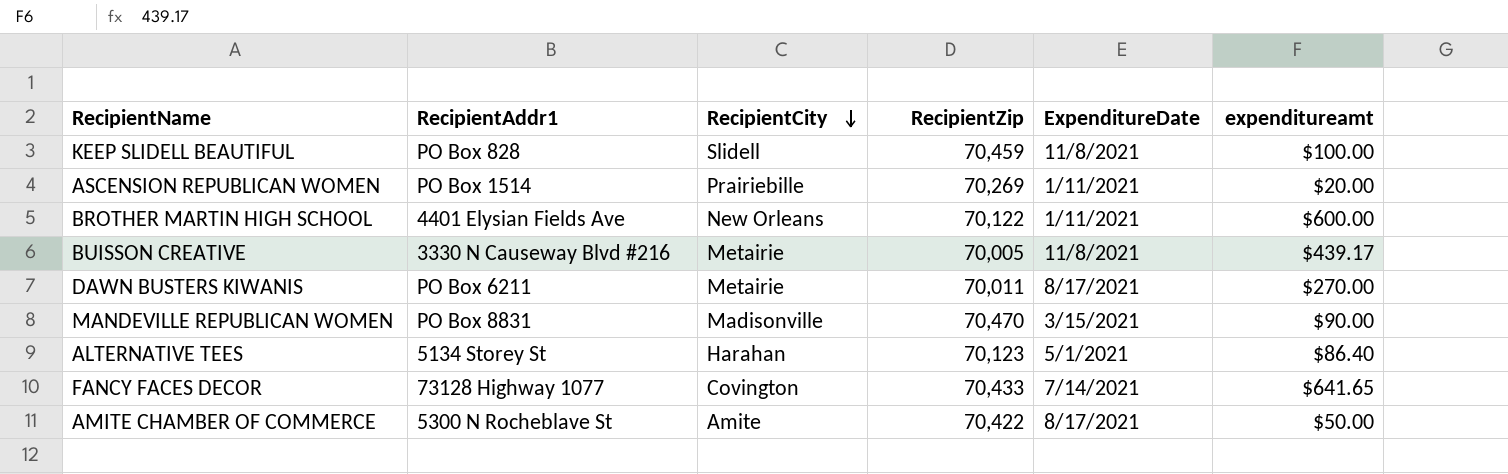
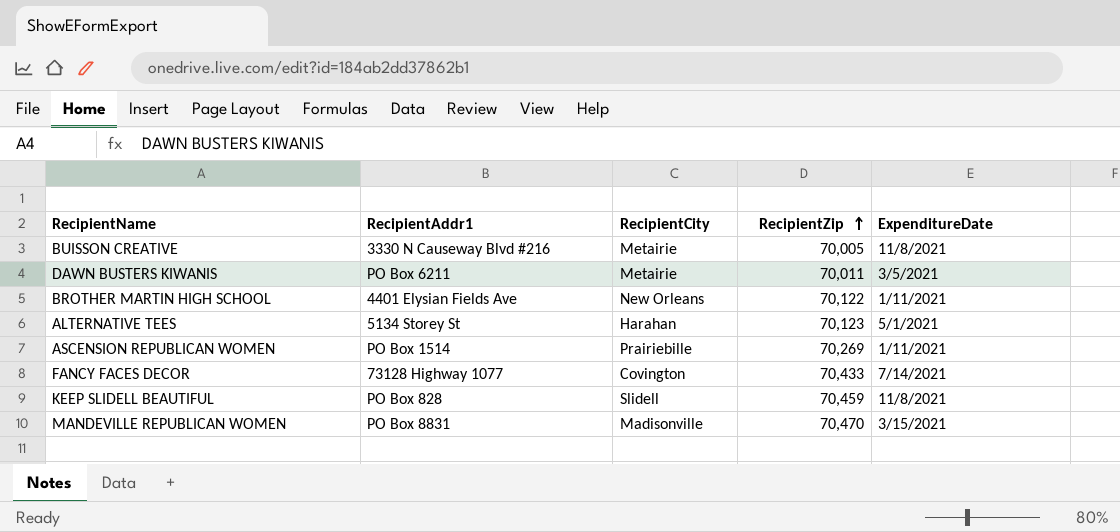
row order: RecipientCity descending -> RecipientZip ascending
column expenditureamt | position: 6 -> none
row AMITE CHAMBER OF COMMERCE: 5300 N Rocheblave St | Amite | 70,422 | 8/17/2021 | $50.00 -> none
DAWN BUSTERS KIWANIS | ExpenditureDate: 8/17/2021 -> 3/5/2021

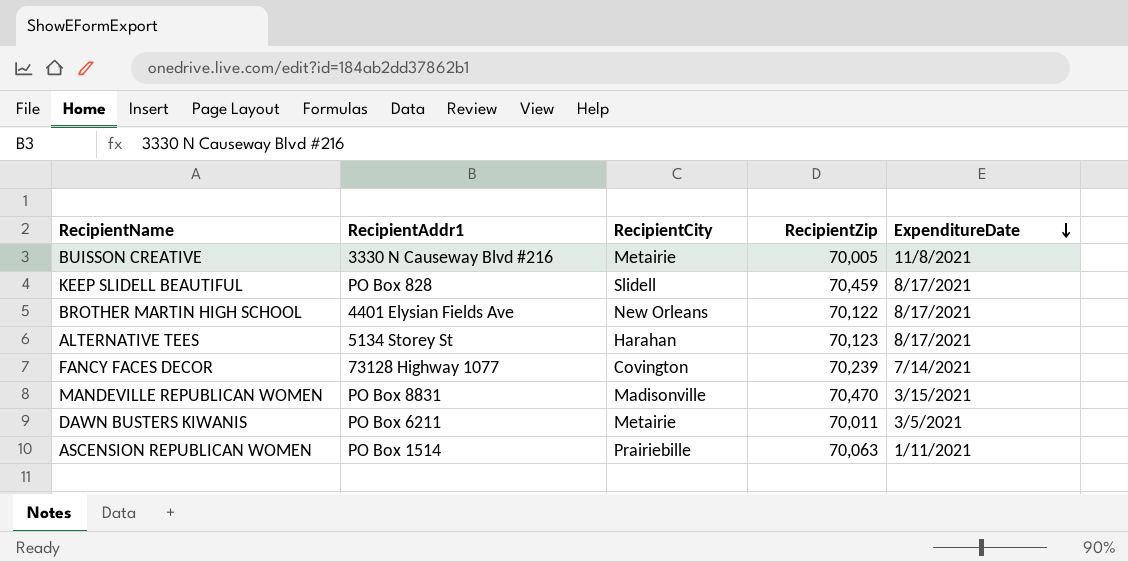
row order: RecipientZip ascending -> ExpenditureDate descending
KEEP SLIDELL BEAUTIFUL | ExpenditureDate: 11/8/2021 -> 8/17/2021
BROTHER MARTIN HIGH SCHOOL | ExpenditureDate: 1/11/2021 -> 8/17/2021
ALTERNATIVE TEES | ExpenditureDate: 5/1/2021 -> 8/17/2021
FANCY FACES DECOR | RecipientZip: 70,433 -> 70,239
ASCENSION REPUBLICAN WOMEN | RecipientZip: 70,269 -> 70,063

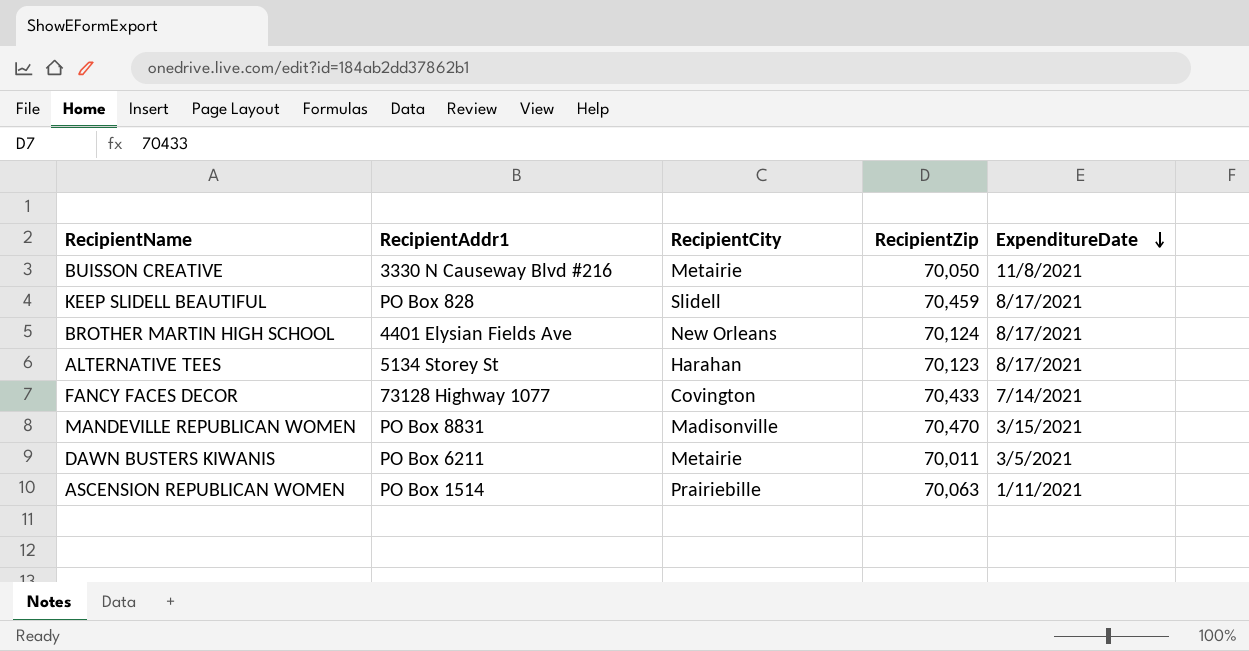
BUISSON CREATIVE | RecipientZip: 70,005 -> 70,050
BROTHER MARTIN HIGH SCHOOL | RecipientZip: 70,122 -> 70,124
FANCY FACES DECOR | RecipientZip: 70,239 -> 70,433

